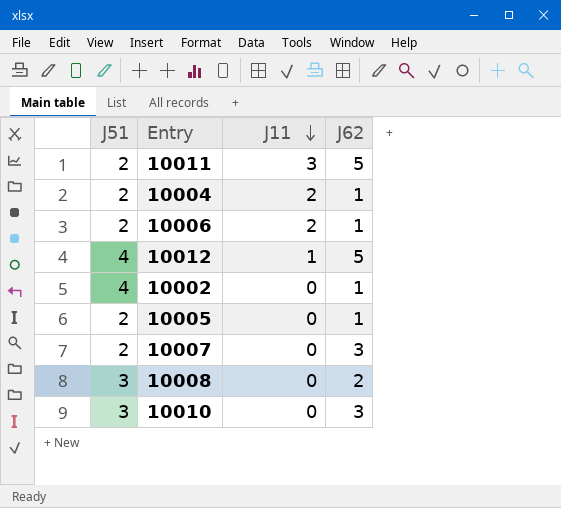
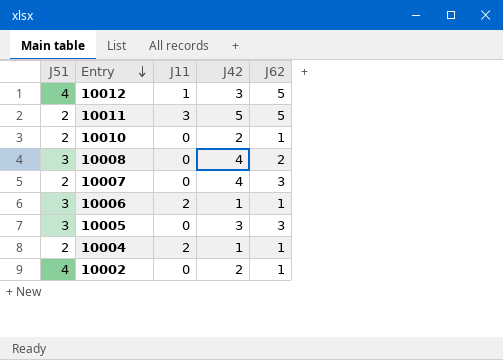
row order: J11 descending -> Entry descending
column J42 | position: none -> 4
10010 | J51: 3 -> 2
10010 | J62: 3 -> 1
10006 | J51: 2 -> 3
10005 | J51: 2 -> 3
10005 | J62: 1 -> 3

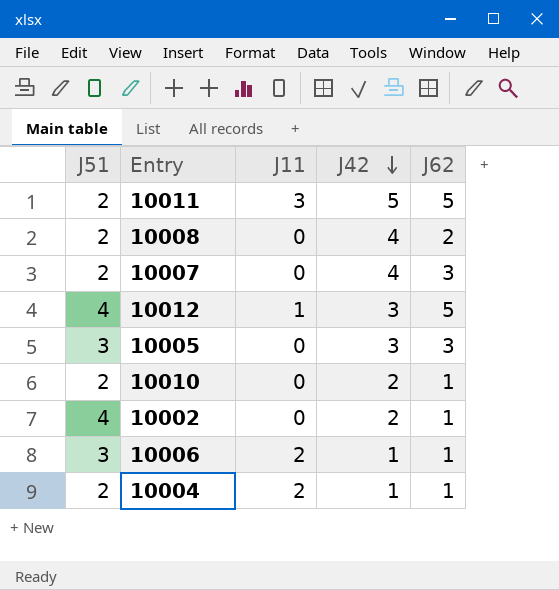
row order: Entry descending -> J42 descending
10008 | J51: 3 -> 2

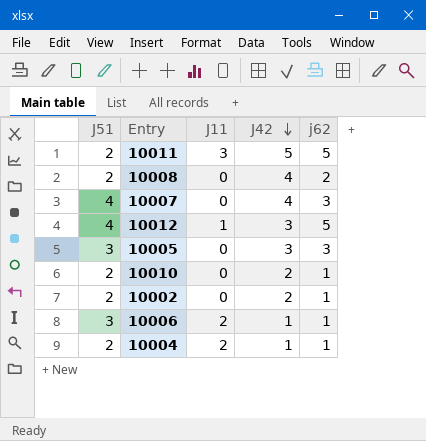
column name: J62 -> j62
10007 | J51: 2 -> 4
10002 | J51: 4 -> 2

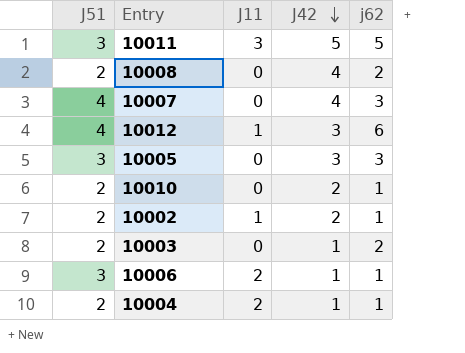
10011 | J51: 2 -> 3
10012 | j62: 5 -> 6
10002 | J11: 0 -> 1
row 10003: none -> 2 | 0 | 1 | 2

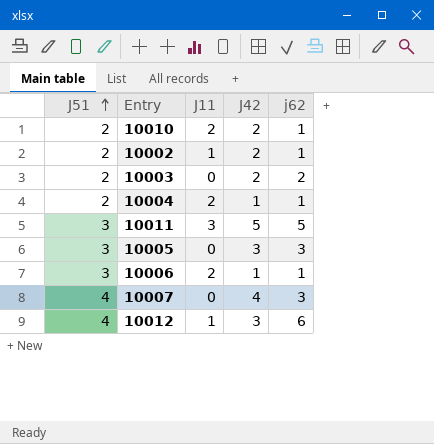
row order: J42 descending -> J51 ascending
row 10008: 2 | 0 | 4 | 2 -> none
10010 | J11: 0 -> 2
10003 | J42: 1 -> 2

